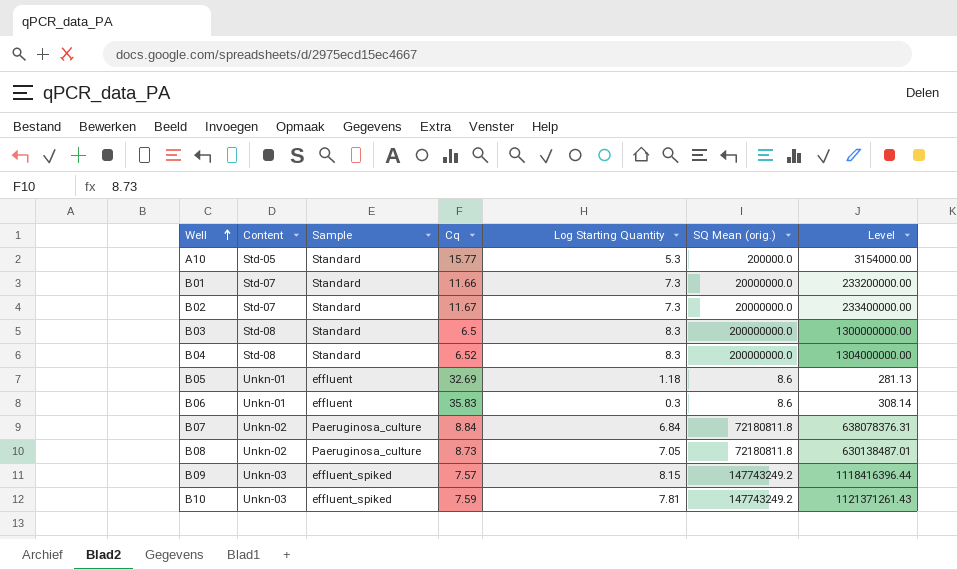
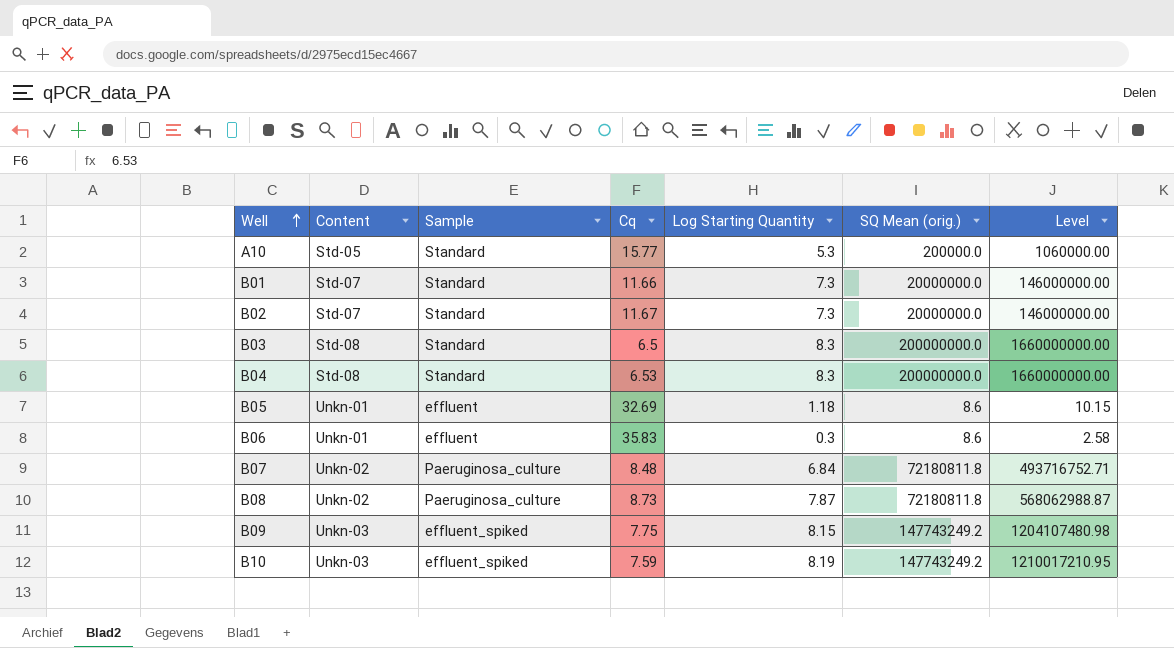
column Level | formula: [Cq] * [SQ Mean (orig.)] -> [Log Starting Quantity] * [SQ Mean (orig.)]
B04 | Cq: 6.52 -> 6.53
B07 | Cq: 8.84 -> 8.48
B08 | Log Starting Quantity: 7.05 -> 7.87
B09 | Cq: 7.57 -> 7.75
B10 | Log Starting Quantity: 7.81 -> 8.19

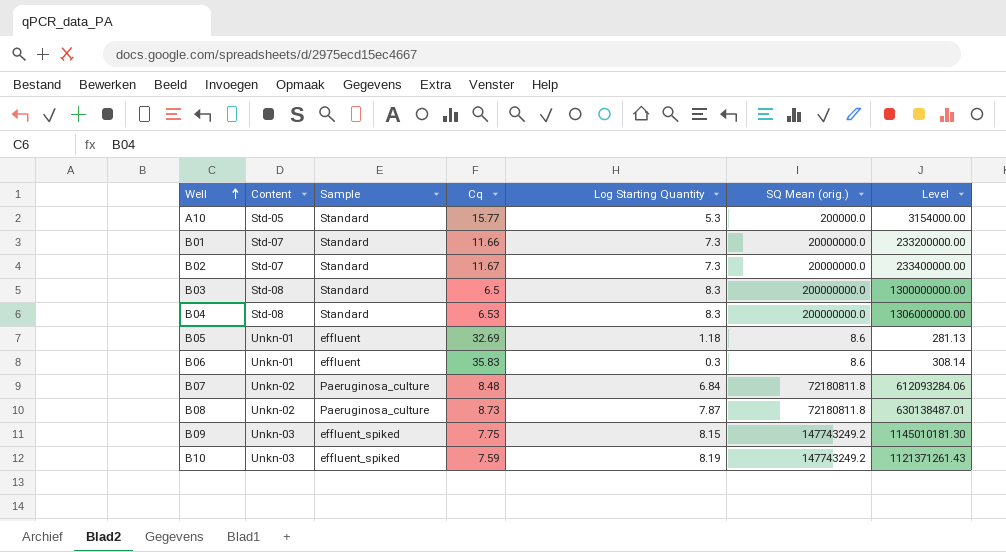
column Level | formula: [Log Starting Quantity] * [SQ Mean (orig.)] -> [Cq] * [SQ Mean (orig.)]

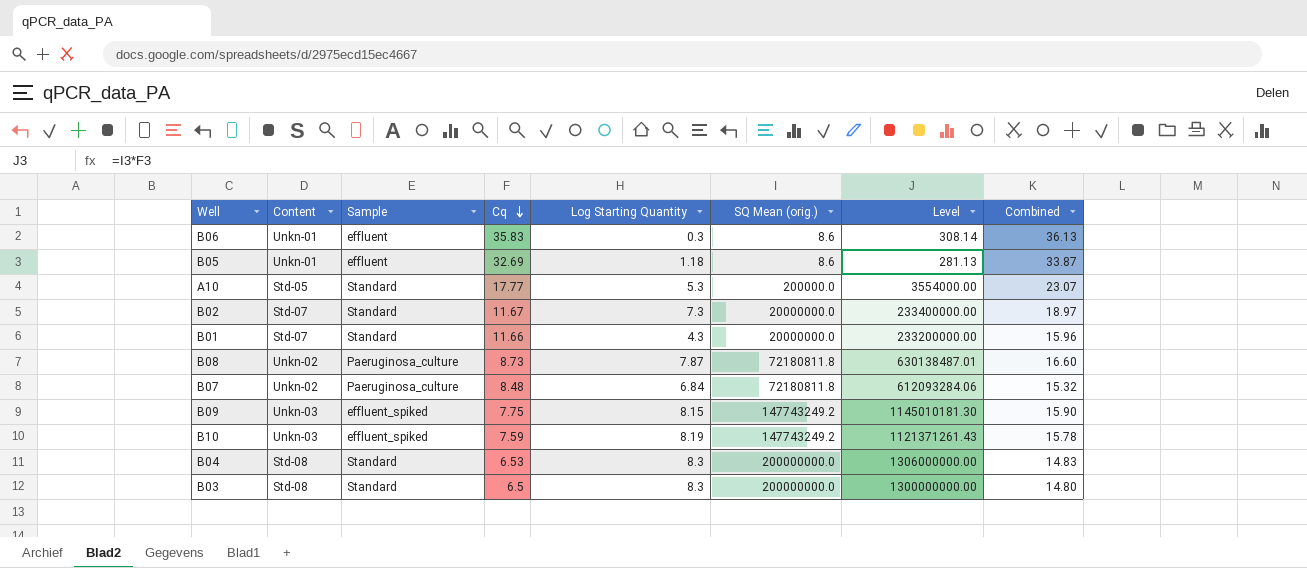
row order: Well ascending -> Cq descending
column Combined | formula: none -> [Cq] + [Log Starting Quantity]
A10 | Cq: 15.77 -> 17.77
A10 | Level: 3154000.00 -> 3554000.00
B01 | Log Starting Quantity: 7.3 -> 4.3

